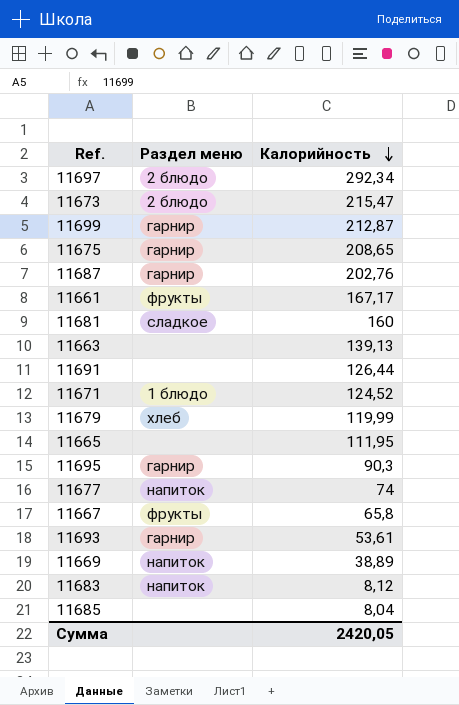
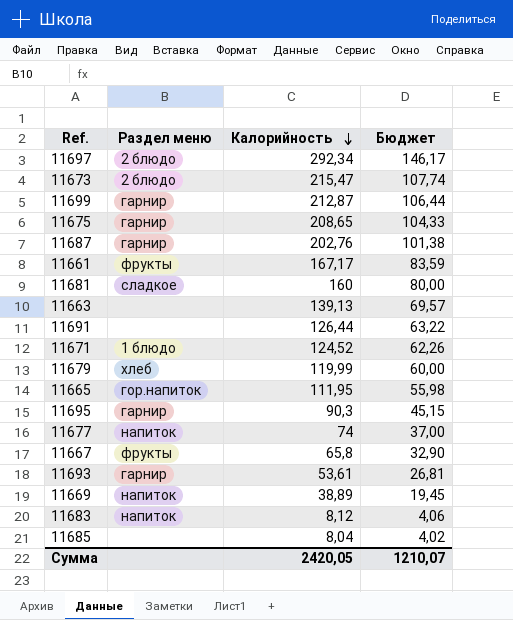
column Бюджет | formula: none -> [Калорийность] * 0,5
11665 | Раздел меню: none -> гор.напиток

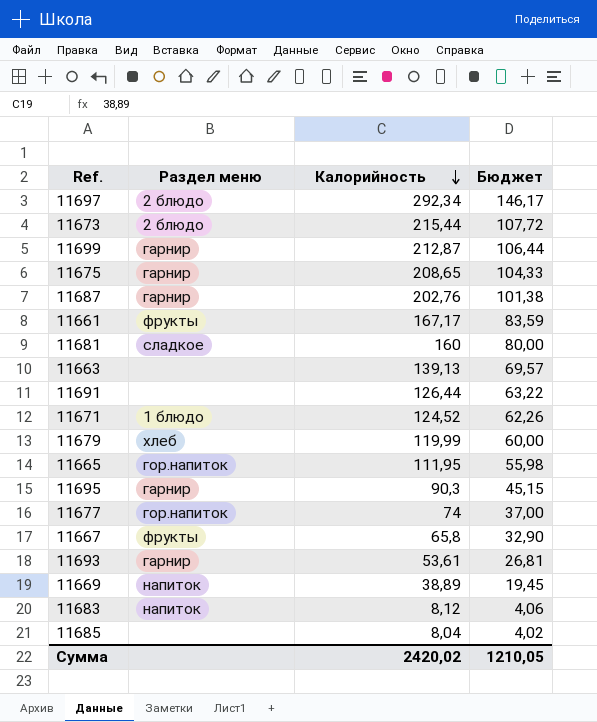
11673 | Калорийность: 215,47 -> 215,44
11673 | Бюджет: 107,74 -> 107,72
11677 | Раздел меню: напиток -> гор.напиток
Сумма | Калорийность: 2420,05 -> 2420,02
Сумма | Бюджет: 1210,07 -> 1210,05

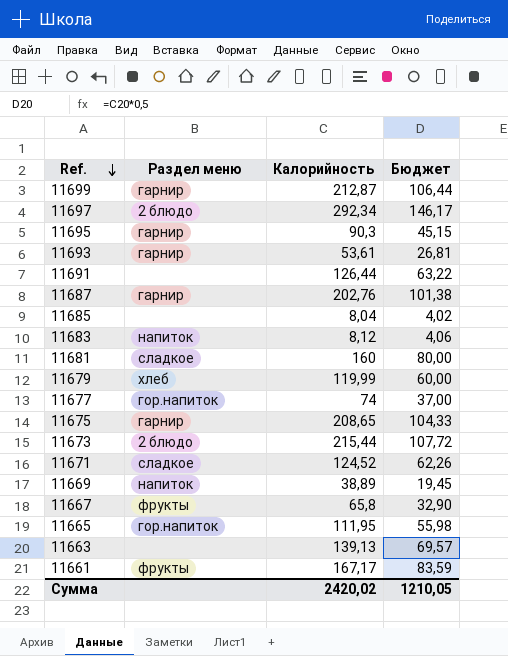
row order: Калорийность descending -> Ref. descending
11671 | Раздел меню: 1 блюдо -> сладкое

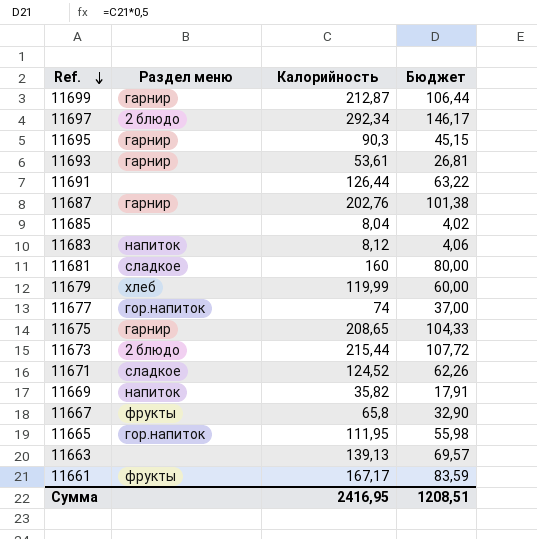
11669 | Калорийность: 38,89 -> 35,82
11669 | Бюджет: 19,45 -> 17,91
Сумма | Калорийность: 2420,02 -> 2416,95
Сумма | Бюджет: 1210,05 -> 1208,51

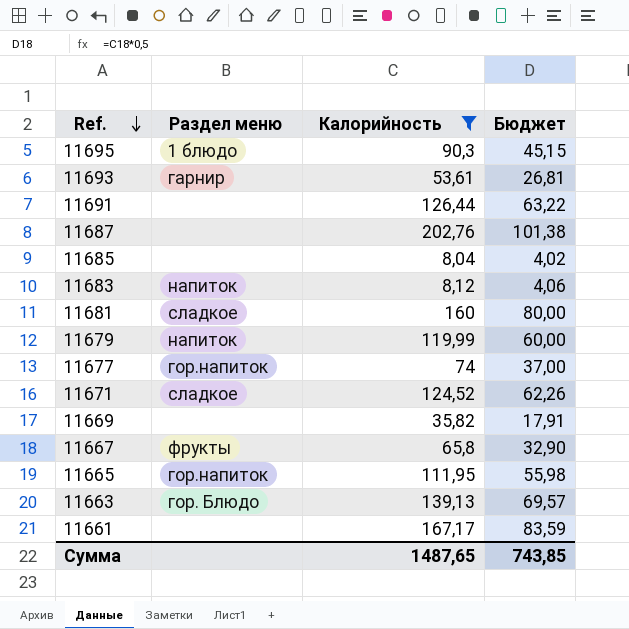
filter: none -> Калорийность <= 202,76
11695 | Раздел меню: гарнир -> 1 блюдо
11687 | Раздел меню: гарнир -> none
11679 | Раздел меню: хлеб -> напиток
11669 | Раздел меню: напиток -> none
11663 | Раздел меню: none -> гор. Блюдо
11661 | Раздел меню: фрукты -> none
Сумма | Калорийность: 2416,95 -> 1487,65
Сумма | Бюджет: 1208,51 -> 743,85

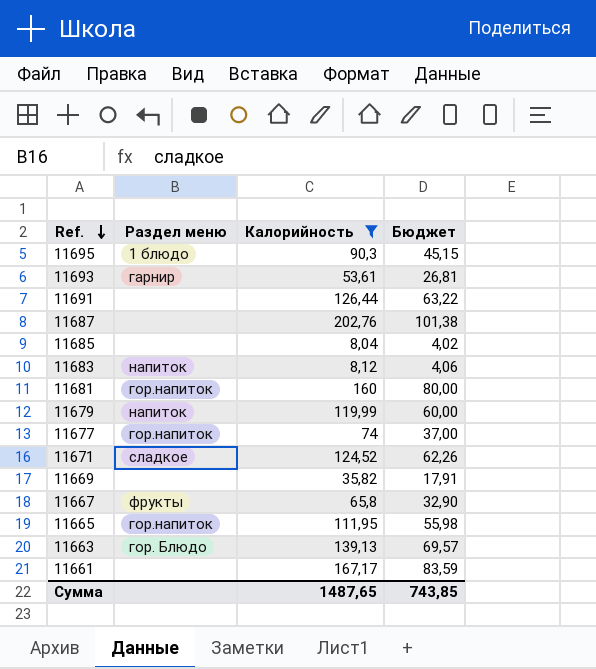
11681 | Раздел меню: сладкое -> гор.напиток

